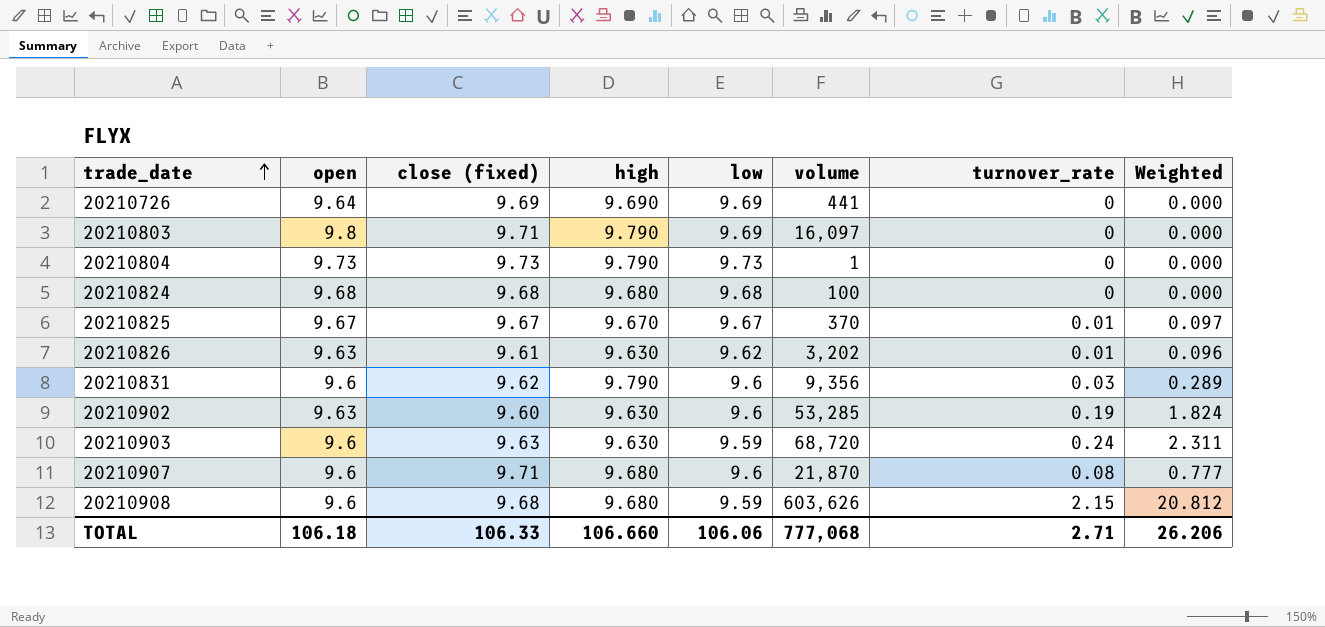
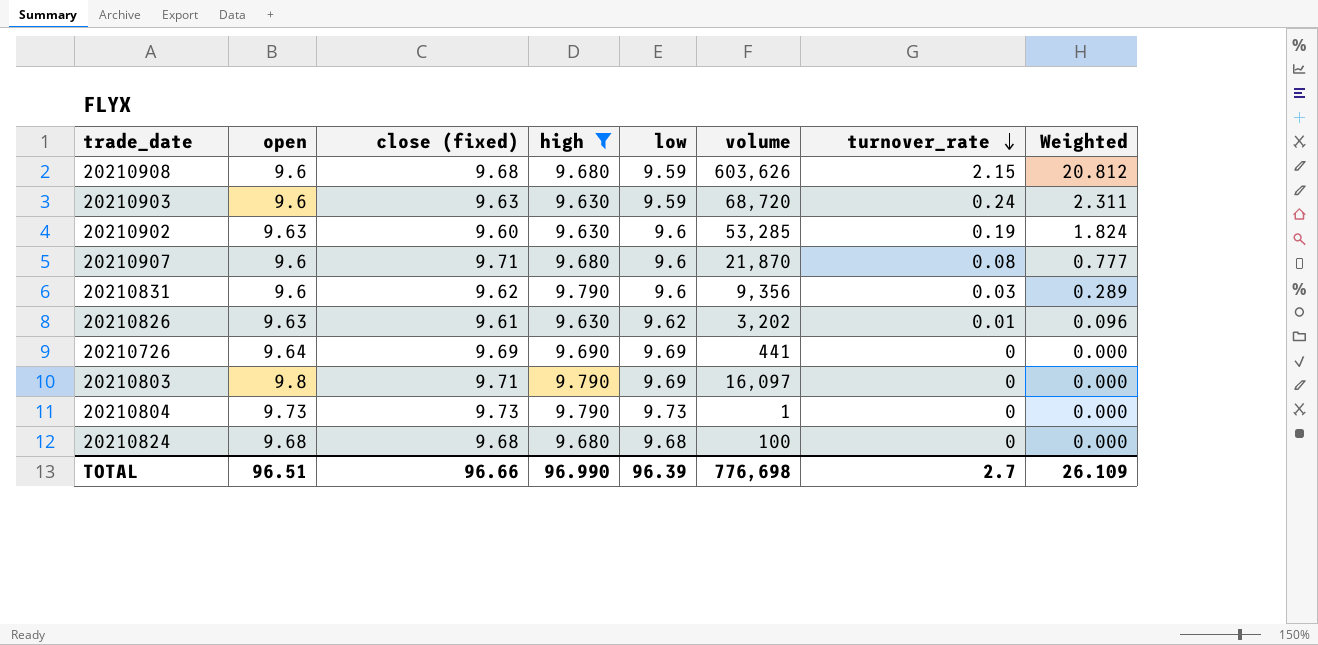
filter: none -> high != 9.670
row order: trade_date ascending -> turnover_rate descending
TOTAL | open: 106.18 -> 96.51
TOTAL | close (fixed): 106.33 -> 96.66
TOTAL | high: 106.660 -> 96.990
TOTAL | low: 106.06 -> 96.39
TOTAL | volume: 777,068 -> 776,698
TOTAL | turnover_rate: 2.71 -> 2.7
TOTAL | Weighted: 26.206 -> 26.109

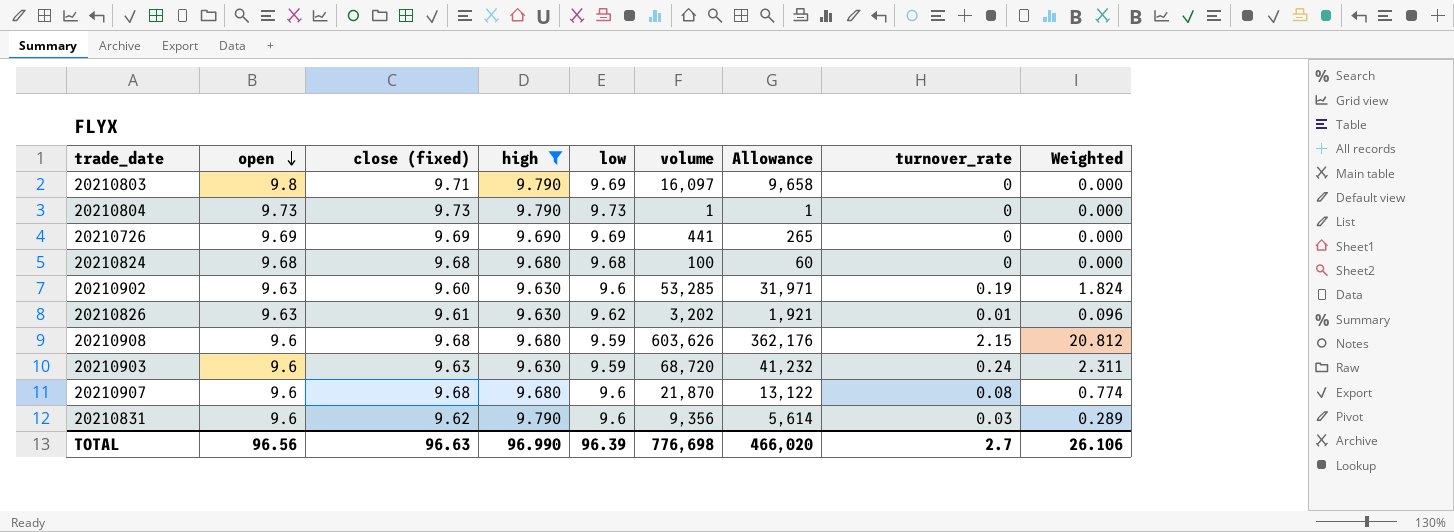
row order: turnover_rate descending -> open descending
column Allowance | formula: none -> [volume] * 0.6
20210726 | open: 9.64 -> 9.69
20210907 | close (fixed): 9.71 -> 9.68
20210907 | Weighted: 0.777 -> 0.774
TOTAL | open: 96.51 -> 96.56
TOTAL | close (fixed): 96.66 -> 96.63
TOTAL | Weighted: 26.109 -> 26.106

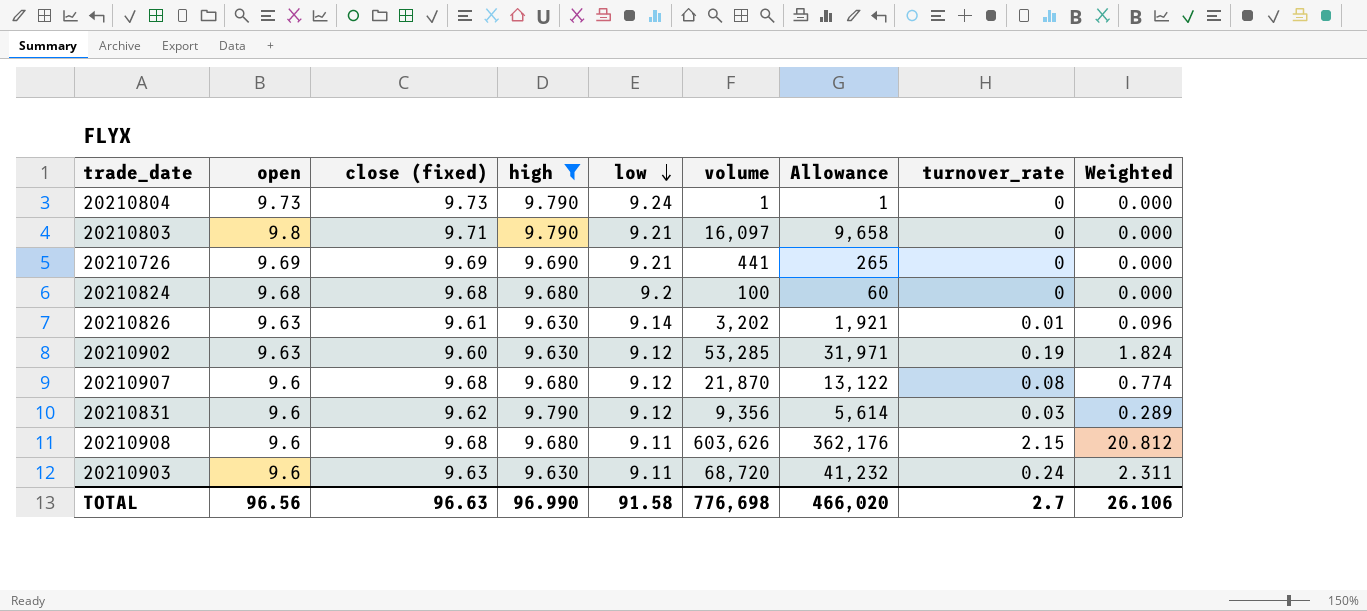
row order: open descending -> low descending
20210804 | low: 9.73 -> 9.24
20210803 | low: 9.69 -> 9.21
20210726 | low: 9.69 -> 9.21
20210824 | low: 9.68 -> 9.2
20210826 | low: 9.62 -> 9.14
20210902 | low: 9.6 -> 9.12
20210907 | low: 9.6 -> 9.12
20210831 | low: 9.6 -> 9.12
20210908 | low: 9.59 -> 9.11
20210903 | low: 9.59 -> 9.11
TOTAL | low: 96.39 -> 91.58

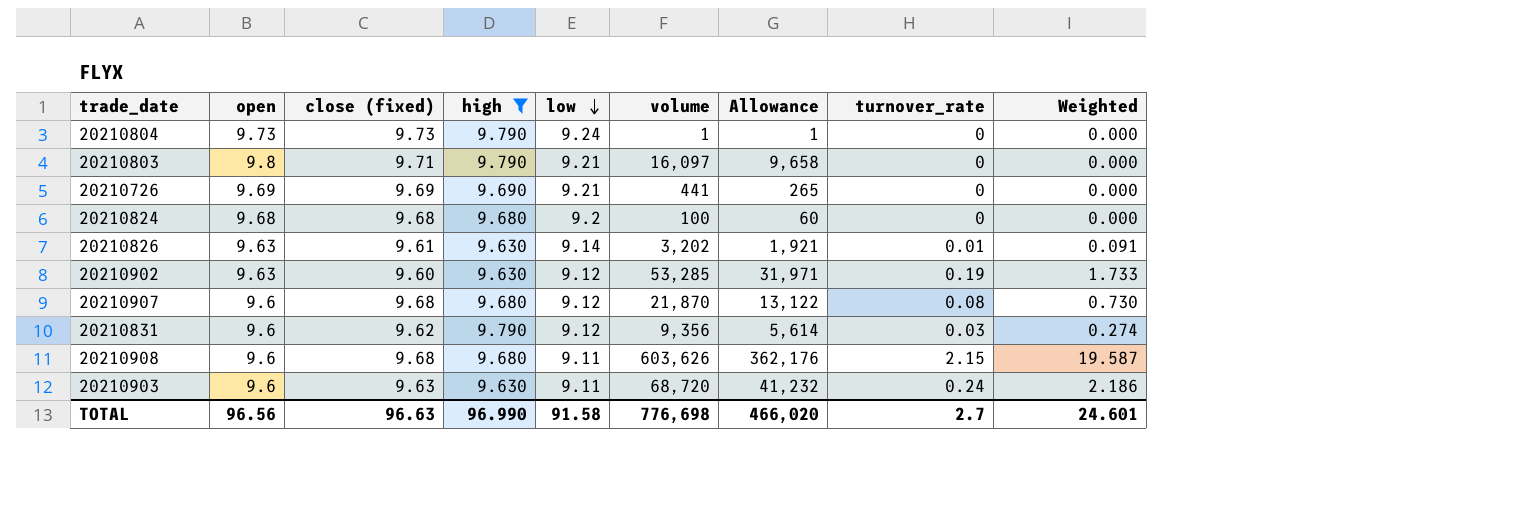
column Weighted | formula: [close (fixed)] * [turnover_rate] -> [low] * [turnover_rate]
TOTAL | Weighted: 26.106 -> 24.601

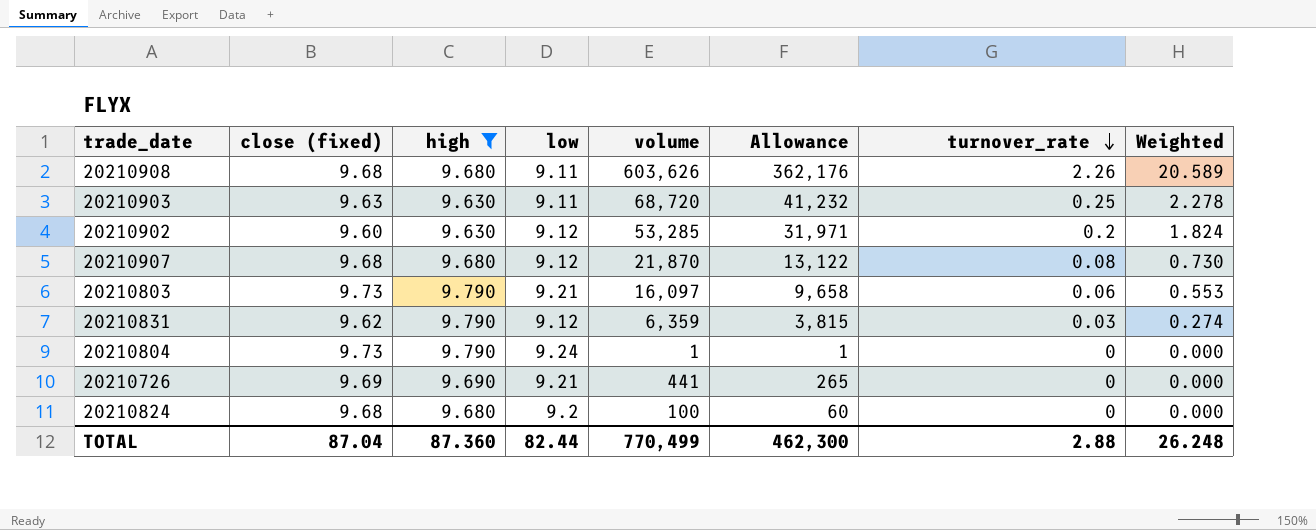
row order: low descending -> turnover_rate descending
column open | position: 2 -> none
row 20210826: 9.63 | 9.61 | 9.630 | 9.14 | 3,202 | 1,921 | 0.01 | 0.091 -> none
20210908 | turnover_rate: 2.15 -> 2.26
20210908 | Weighted: 19.587 -> 20.589
20210903 | turnover_rate: 0.24 -> 0.25
20210903 | Weighted: 2.186 -> 2.278
20210902 | turnover_rate: 0.19 -> 0.2
20210902 | Weighted: 1.733 -> 1.824
20210803 | close (fixed): 9.71 -> 9.73
20210803 | turnover_rate: 0 -> 0.06
20210803 | Weighted: 0.000 -> 0.553
20210831 | volume: 9,356 -> 6,359
20210831 | Allowance: 5,614 -> 3,815
TOTAL | close (fixed): 96.63 -> 87.04
TOTAL | high: 96.990 -> 87.360
TOTAL | low: 91.58 -> 82.44
TOTAL | volume: 776,698 -> 770,499
TOTAL | Allowance: 466,020 -> 462,300
TOTAL | turnover_rate: 2.7 -> 2.88
TOTAL | Weighted: 24.601 -> 26.248

